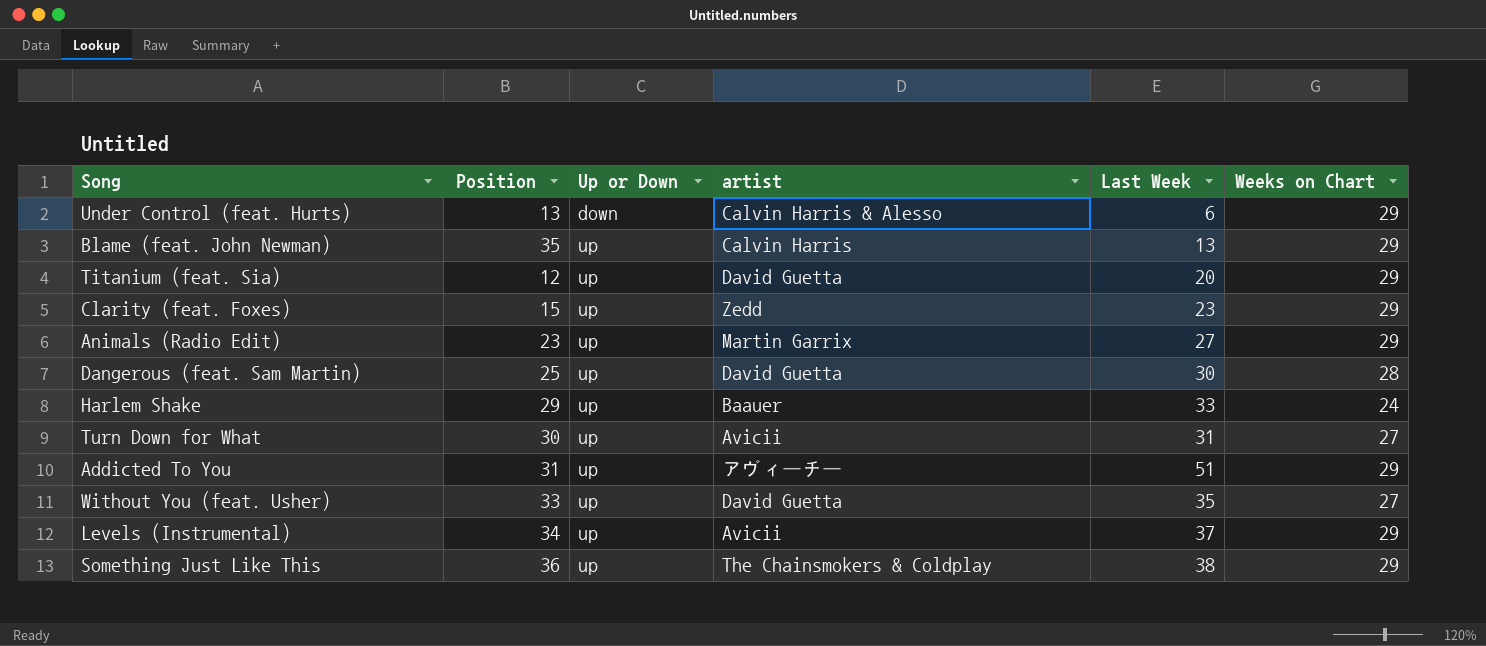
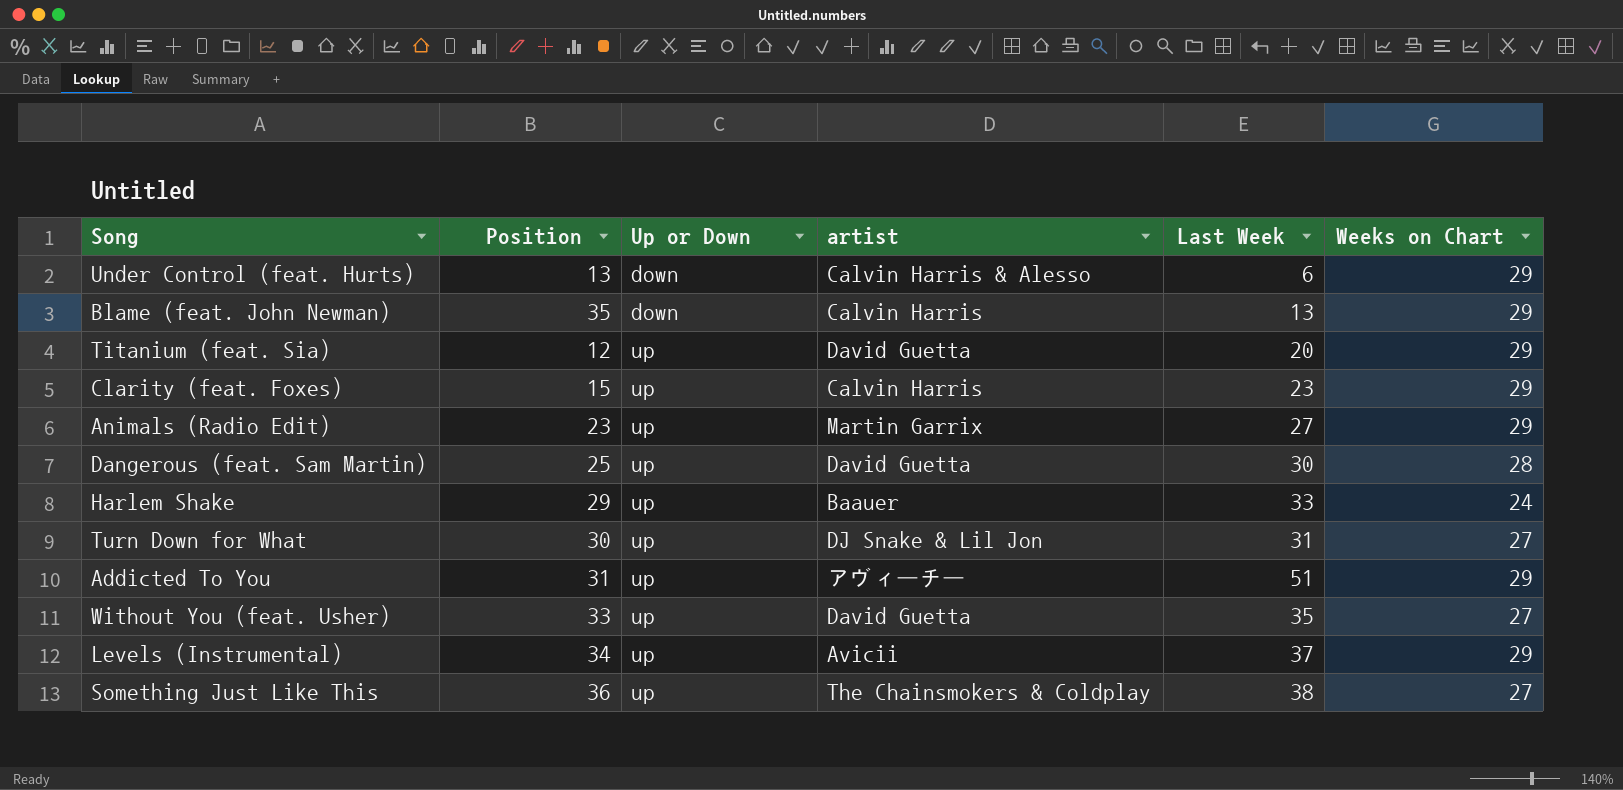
Blame (feat. John Newman) | Up or Down: up -> down
Clarity (feat. Foxes) | artist: Zedd -> Calvin Harris
Turn Down for What | artist: Avicii -> DJ Snake & Lil Jon
Something Just Like This | Weeks on Chart: 29 -> 27

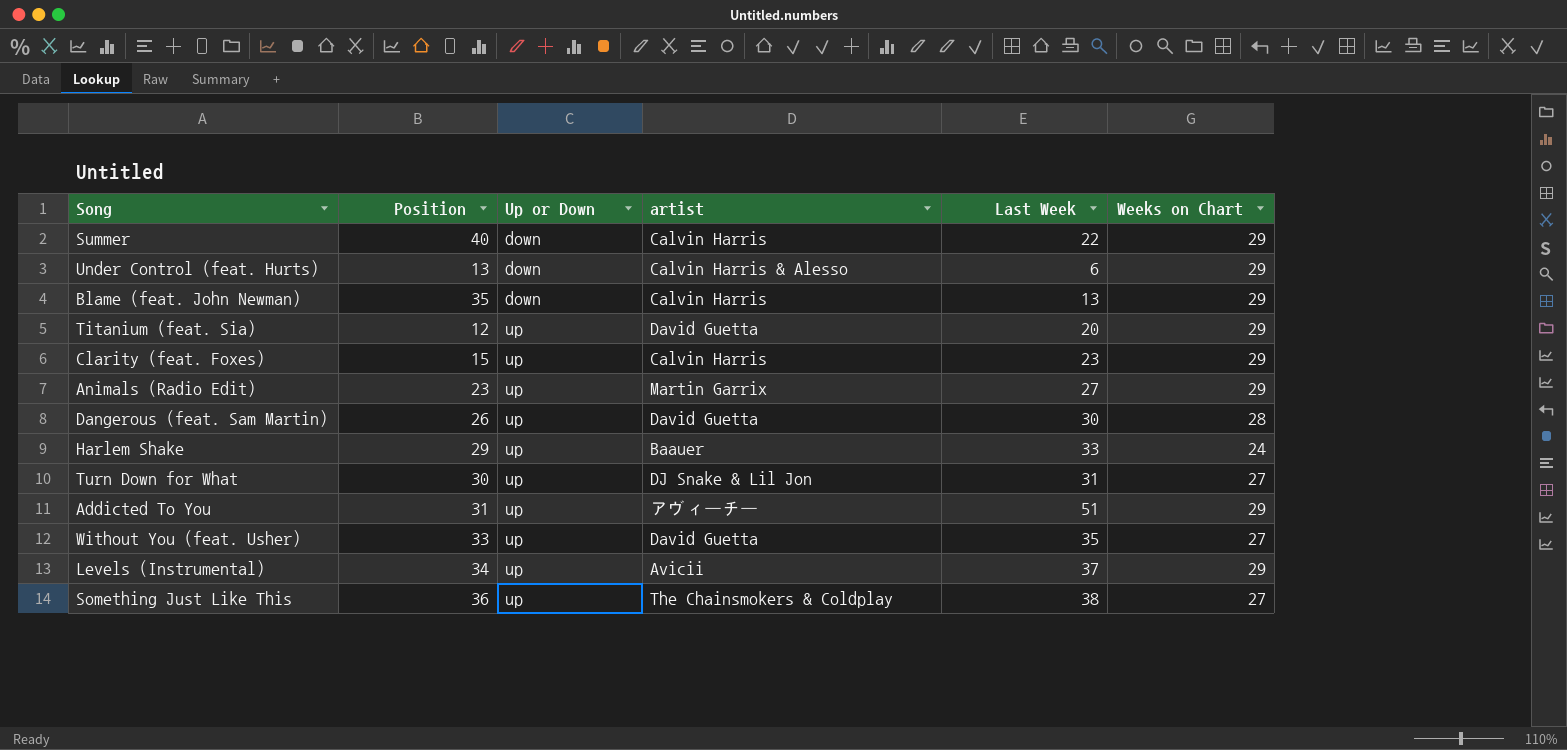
row Summer: none -> 40 | down | Calvin Harris | 22 | 29
Dangerous (feat. Sam Martin) | Position: 25 -> 26

